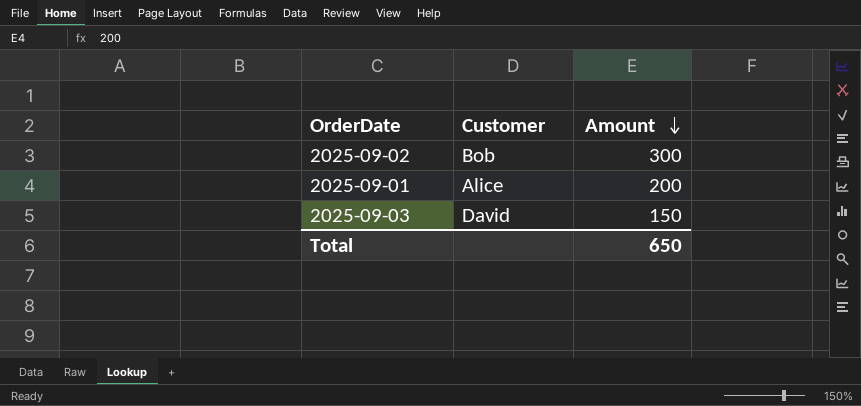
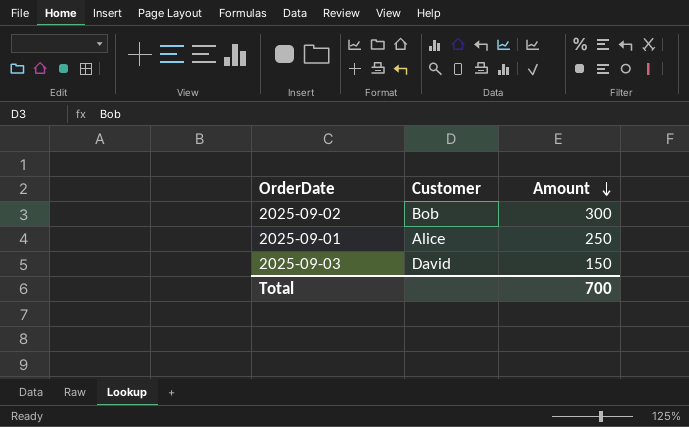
2025-09-01 | Amount: 200 -> 250
Total | Amount: 650 -> 700

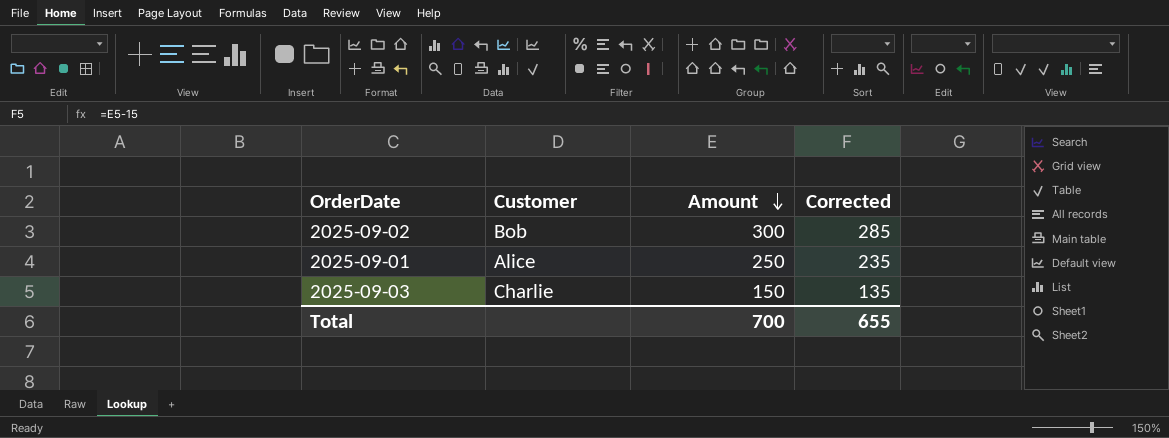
column Corrected | formula: none -> [Amount] - 15
2025-09-03 | Customer: David -> Charlie

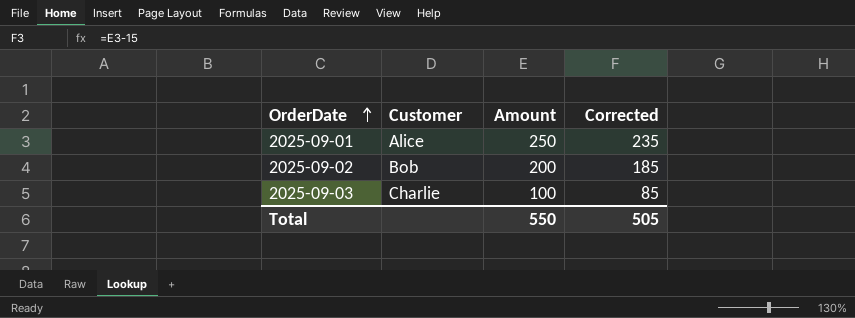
row order: Amount descending -> OrderDate ascending
2025-09-02 | Amount: 300 -> 200
2025-09-02 | Corrected: 285 -> 185
2025-09-03 | Amount: 150 -> 100
2025-09-03 | Corrected: 135 -> 85
Total | Amount: 700 -> 550
Total | Corrected: 655 -> 505

